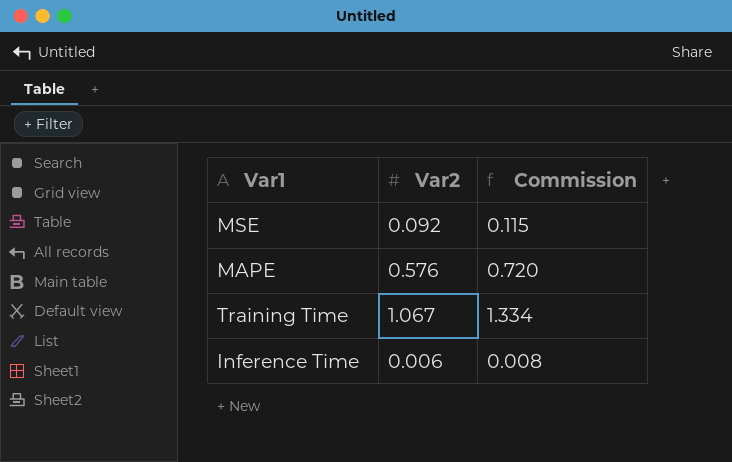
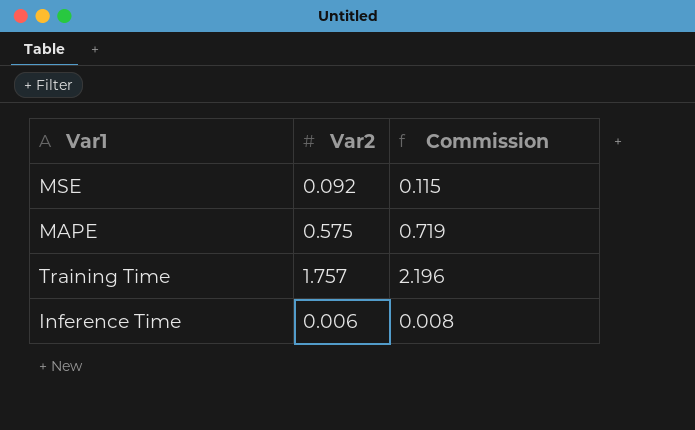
MAPE | Var2: 0.576 -> 0.575
MAPE | Commission: 0.720 -> 0.719
Training Time | Var2: 1.067 -> 1.757
Training Time | Commission: 1.334 -> 2.196

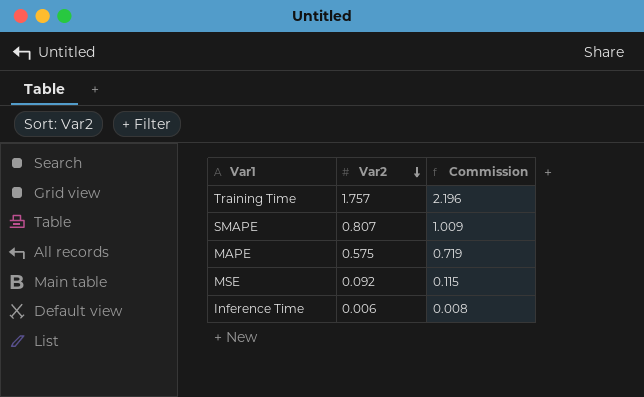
row order: none -> Var2 descending
row SMAPE: none -> 0.807 | 1.009

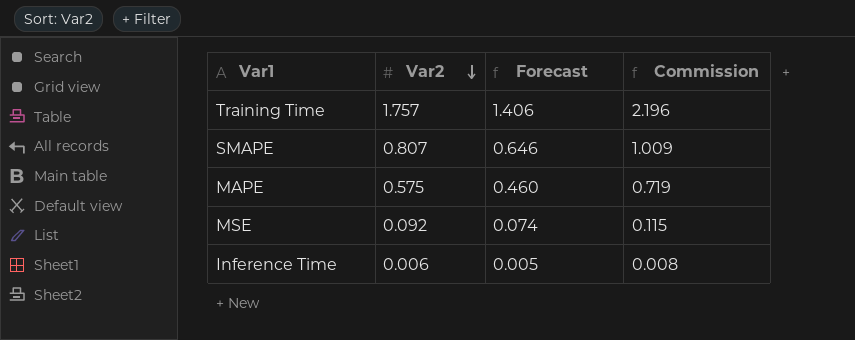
column Forecast | formula: none -> [Var2] * 0.8

